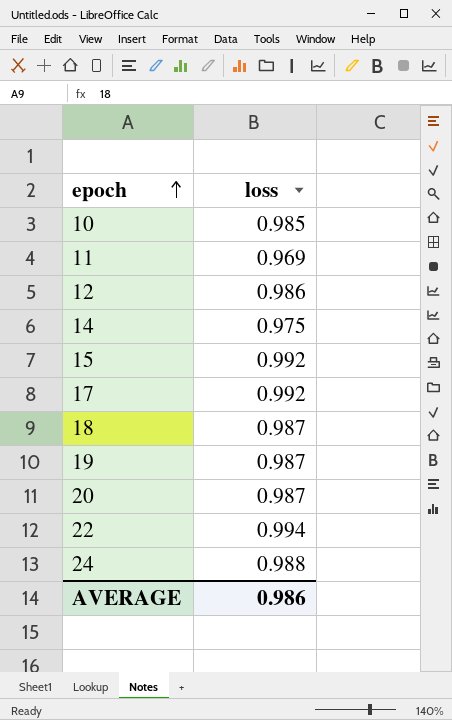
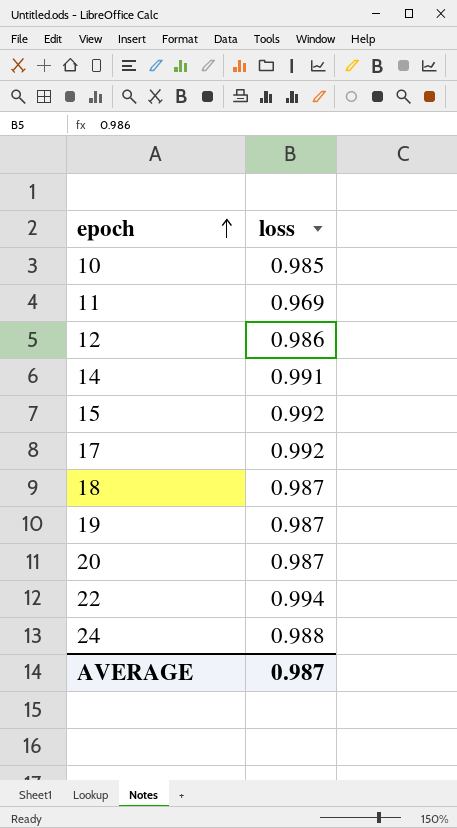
14 | loss: 0.975 -> 0.991
AVERAGE | loss: 0.986 -> 0.987

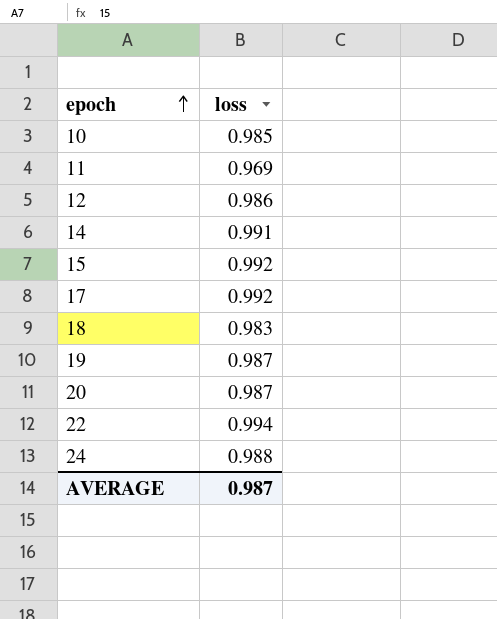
18 | loss: 0.987 -> 0.983

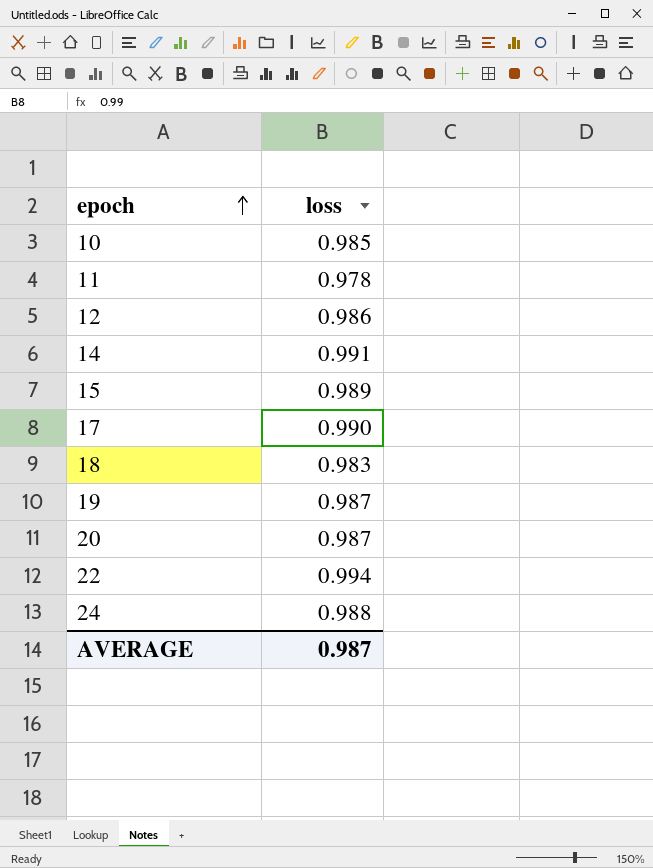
11 | loss: 0.969 -> 0.978
15 | loss: 0.992 -> 0.989
17 | loss: 0.992 -> 0.990

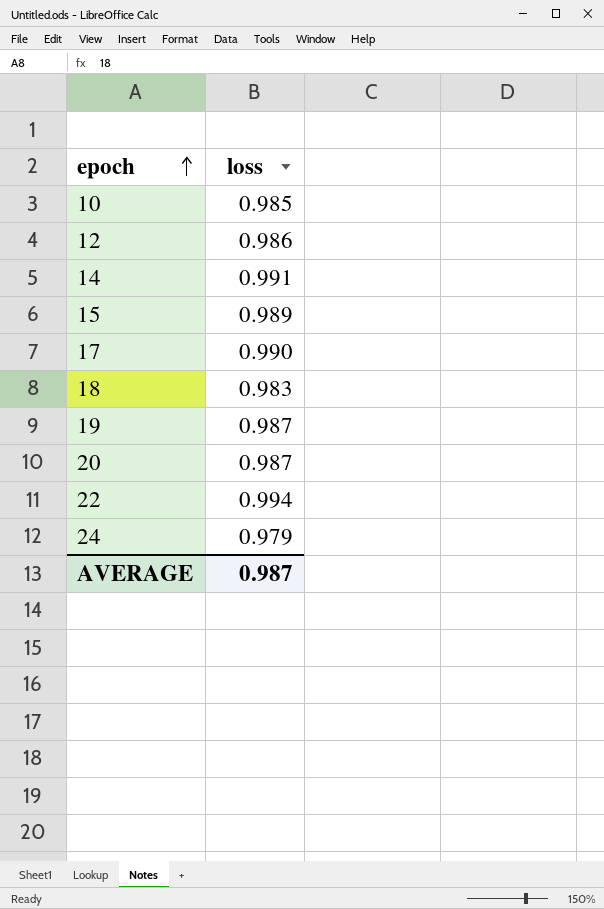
row 11: 0.978 -> none
24 | loss: 0.988 -> 0.979

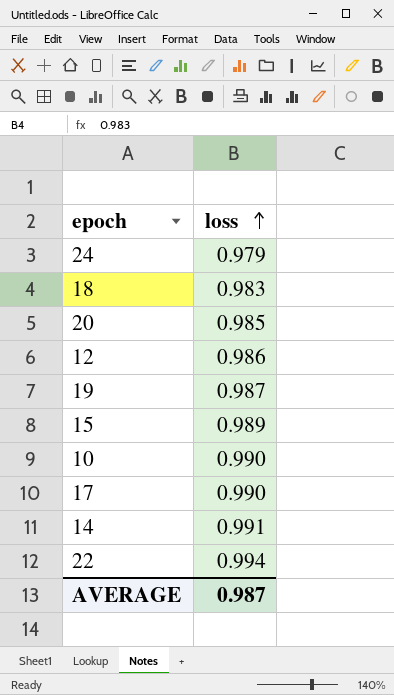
row order: epoch ascending -> loss ascending
20 | loss: 0.987 -> 0.985
10 | loss: 0.985 -> 0.990

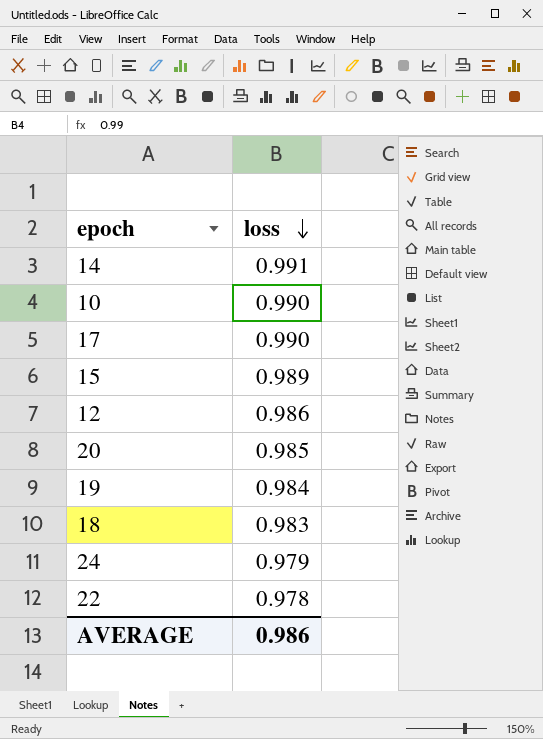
row order: loss ascending -> loss descending
19 | loss: 0.987 -> 0.984
22 | loss: 0.994 -> 0.978
AVERAGE | loss: 0.987 -> 0.986

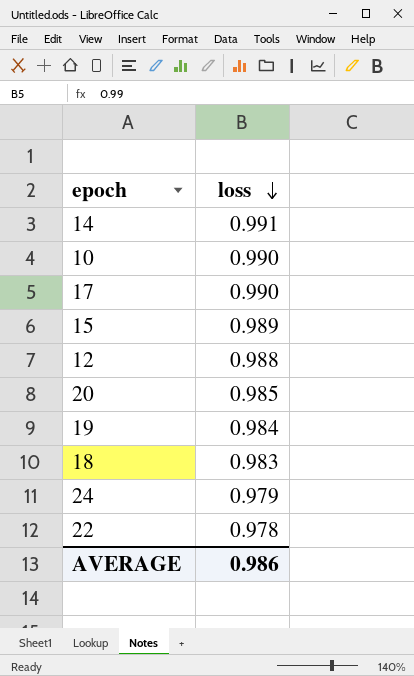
12 | loss: 0.986 -> 0.988

